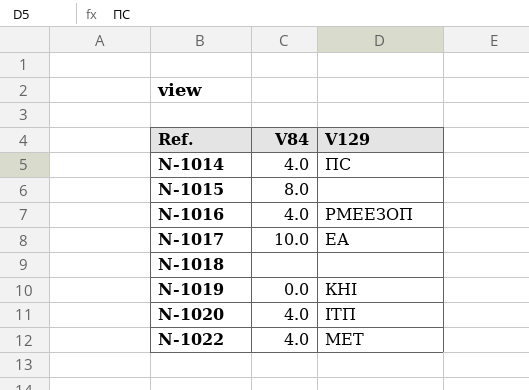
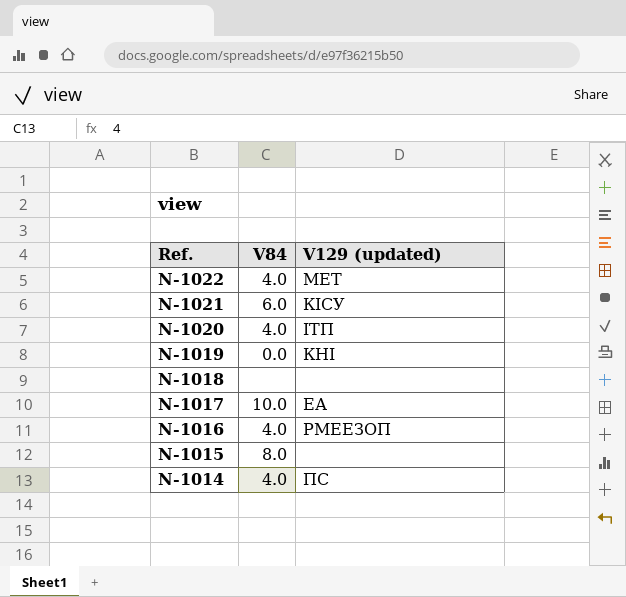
row order: Ref. ascending -> Ref. descending
column name: V129 -> V129 (updated)
row N-1021: none -> 6.0 | КІСУ

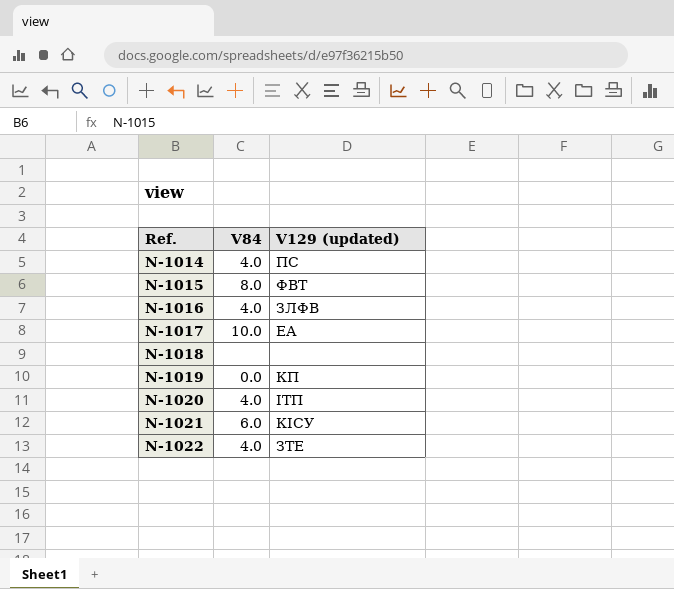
row order: Ref. descending -> Ref. ascending
N-1015 | V129 (updated): none -> ФВТ
N-1016 | V129 (updated): РМЕЕЗОП -> ЗЛФВ
N-1019 | V129 (updated): КНІ -> КП
N-1022 | V129 (updated): МЕТ -> ЗТЕ

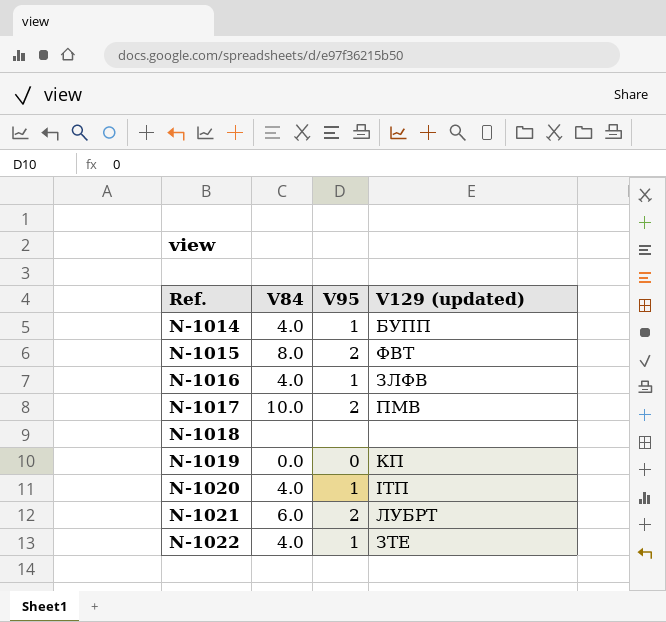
column V95 | position: none -> 3
N-1014 | V129 (updated): ПС -> БУПП
N-1017 | V129 (updated): ЕА -> ПМВ
N-1021 | V129 (updated): КІСУ -> ЛУБРТ

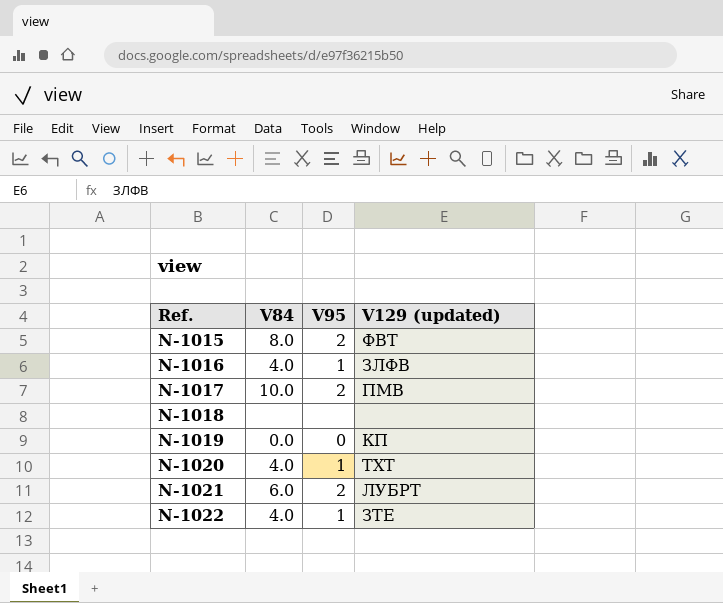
row N-1014: 4.0 | 1 | БУПП -> none
N-1020 | V129 (updated): ІТП -> ТХТ

